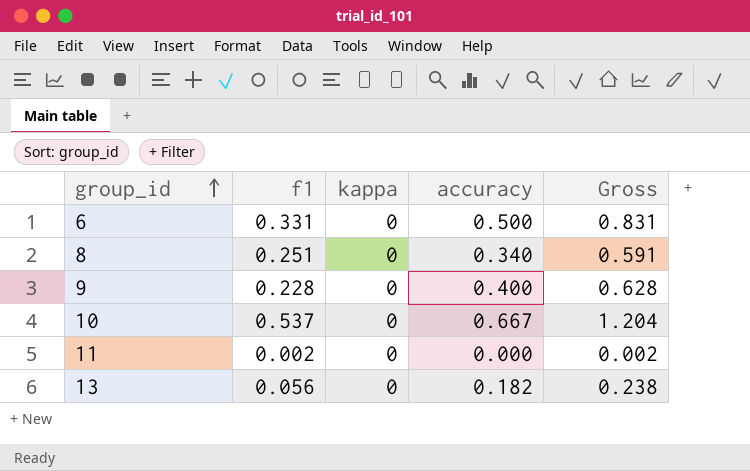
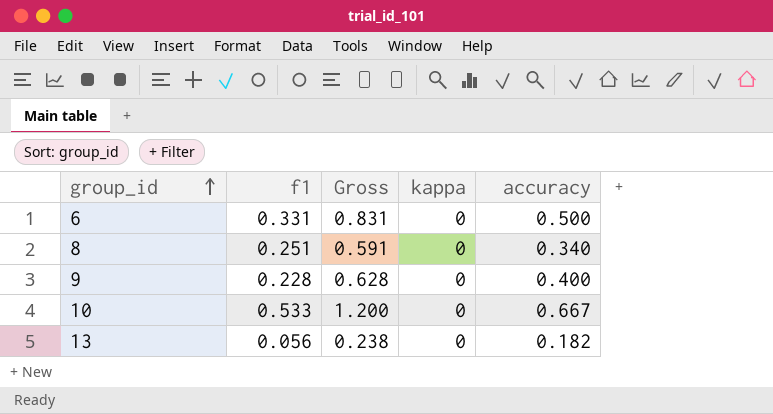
column Gross | position: 5 -> 3
row 11: 0.002 | 0 | 0.000 | 0.002 -> none
10 | f1: 0.537 -> 0.533
10 | Gross: 1.204 -> 1.200

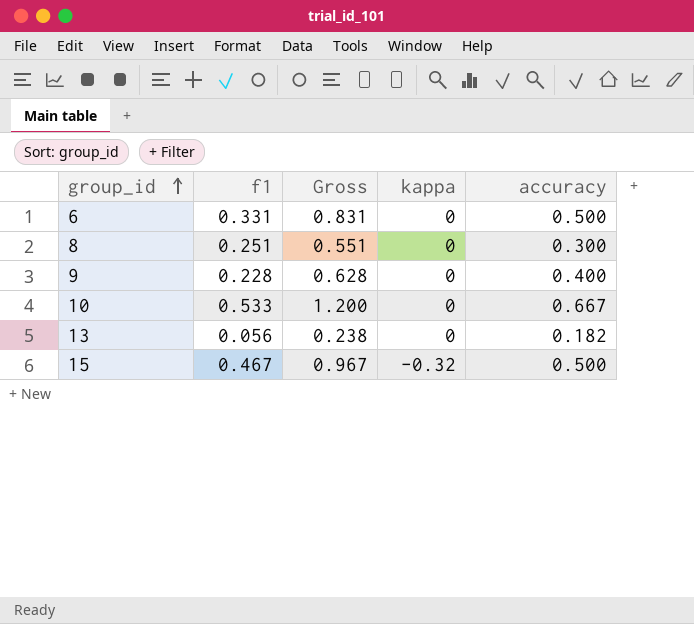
8 | Gross: 0.591 -> 0.551
8 | accuracy: 0.340 -> 0.300
row 15: none -> 0.467 | 0.967 | -0.32 | 0.500

